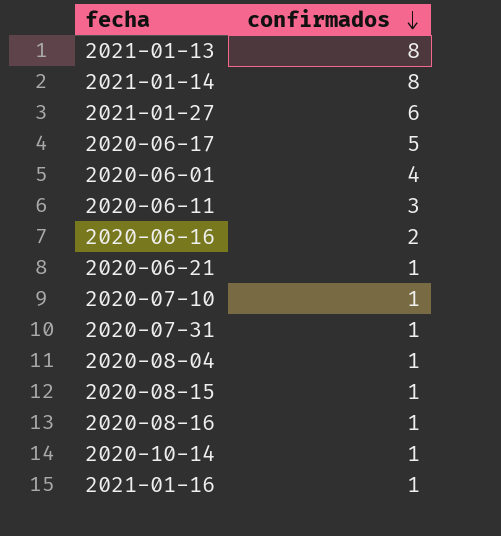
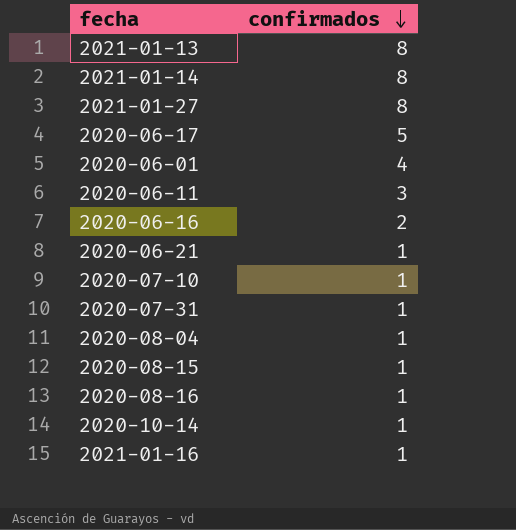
2021-01-27 | confirmados: 6 -> 8

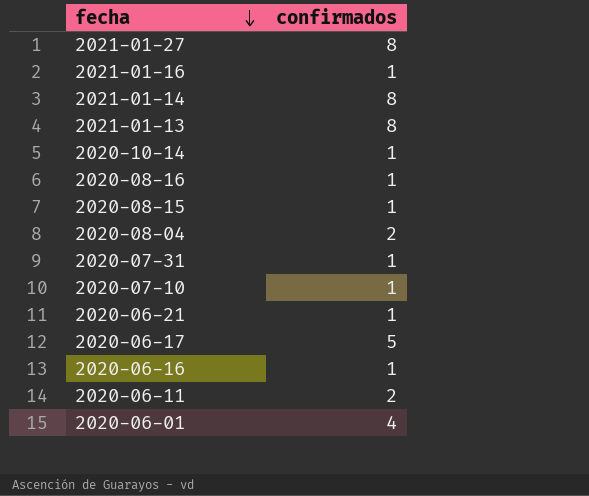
row order: confirmados descending -> fecha descending
2020-08-04 | confirmados: 1 -> 2
2020-06-16 | confirmados: 2 -> 1
2020-06-11 | confirmados: 3 -> 2

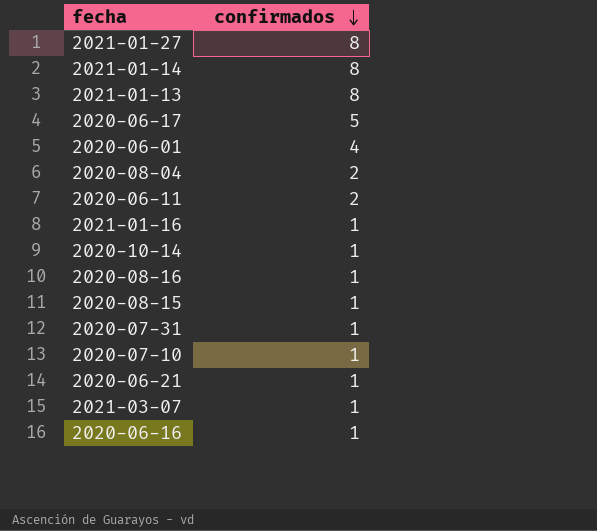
row order: fecha descending -> confirmados descending
row 2021-03-07: none -> 1

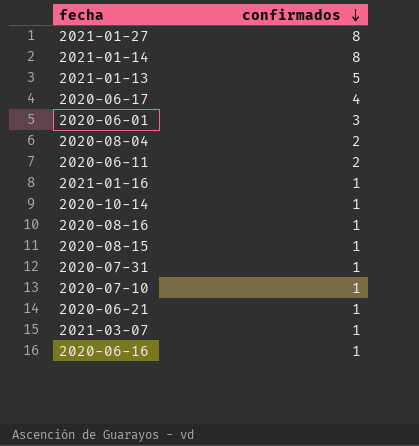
2021-01-13 | confirmados: 8 -> 5
2020-06-17 | confirmados: 5 -> 4
2020-06-01 | confirmados: 4 -> 3

